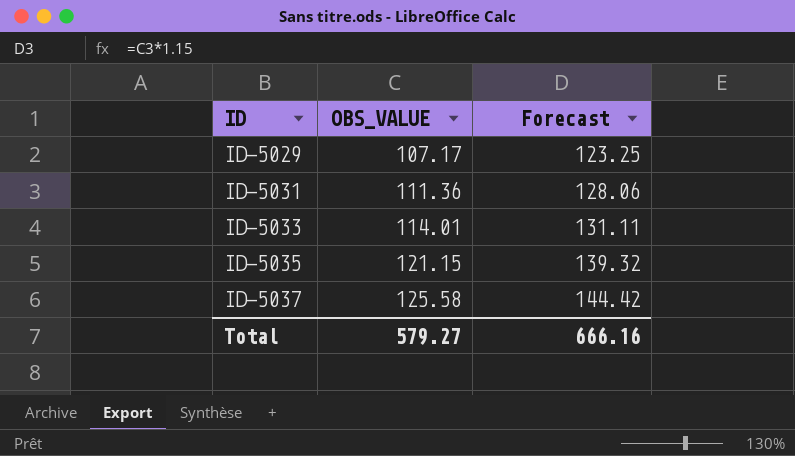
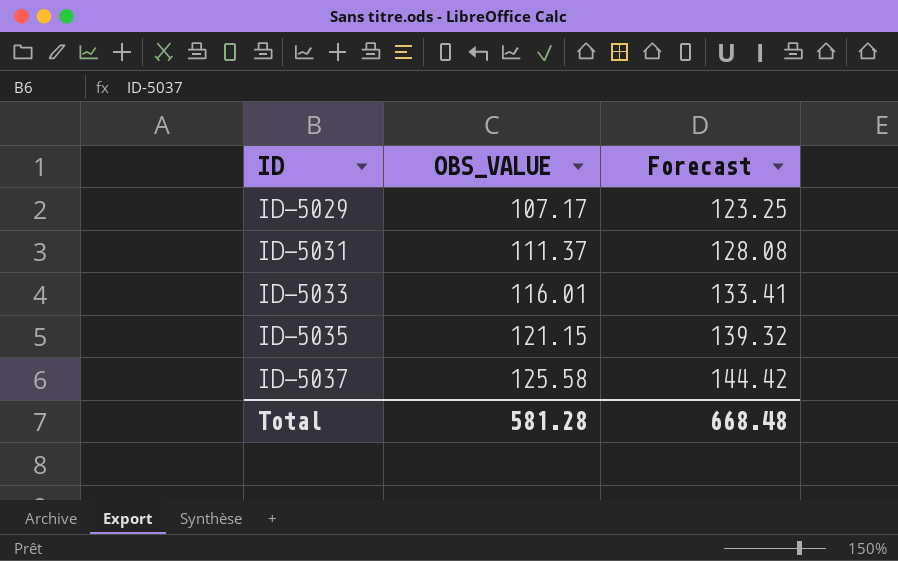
ID-5031 | OBS_VALUE: 111.36 -> 111.37
ID-5031 | Forecast: 128.06 -> 128.08
ID-5033 | OBS_VALUE: 114.01 -> 116.01
ID-5033 | Forecast: 131.11 -> 133.41
Total | OBS_VALUE: 579.27 -> 581.28
Total | Forecast: 666.16 -> 668.48

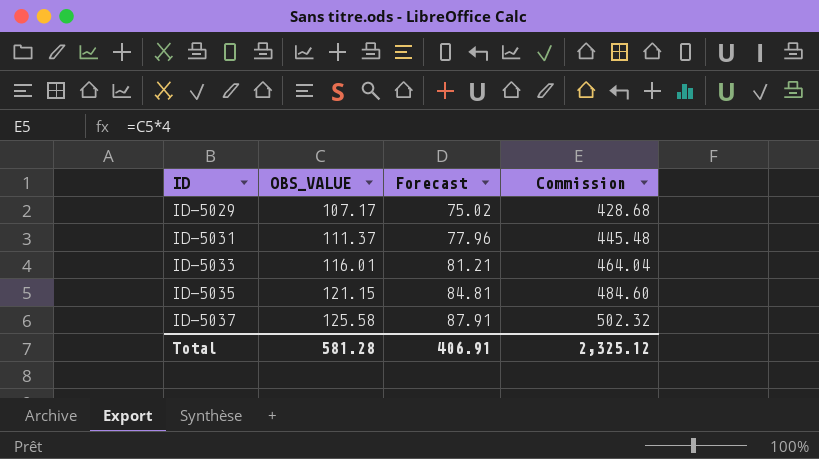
column Forecast | formula: [OBS_VALUE] * 1.15 -> [OBS_VALUE] * 0.7
column Commission | formula: none -> [OBS_VALUE] * 4
Total | Forecast: 668.48 -> 406.91

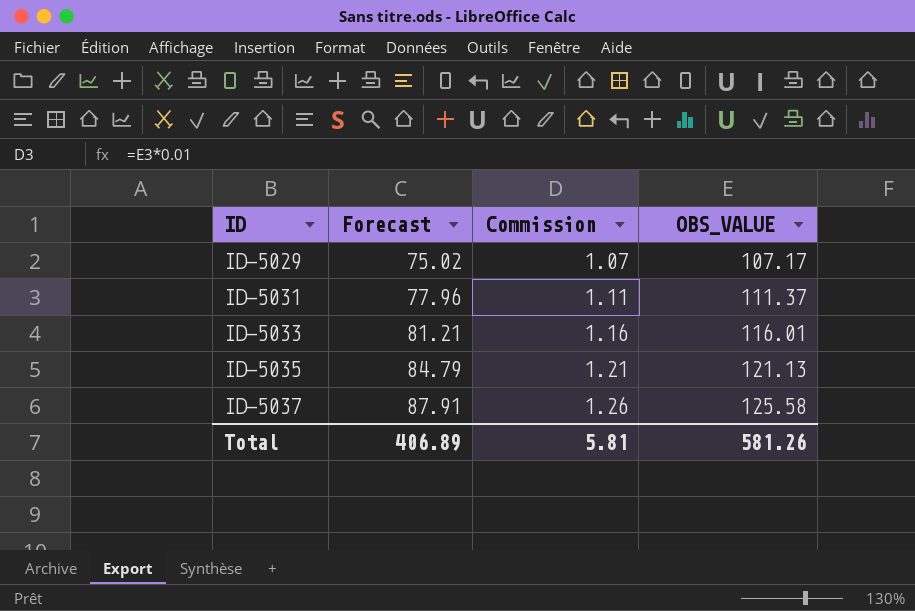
column Commission | formula: [OBS_VALUE] * 4 -> [OBS_VALUE] * 0.01
column OBS_VALUE | position: 2 -> 4
ID-5035 | Forecast: 84.81 -> 84.79
ID-5035 | OBS_VALUE: 121.15 -> 121.13
Total | Forecast: 406.91 -> 406.89
Total | Commission: 2,325.12 -> 5.81
Total | OBS_VALUE: 581.28 -> 581.26

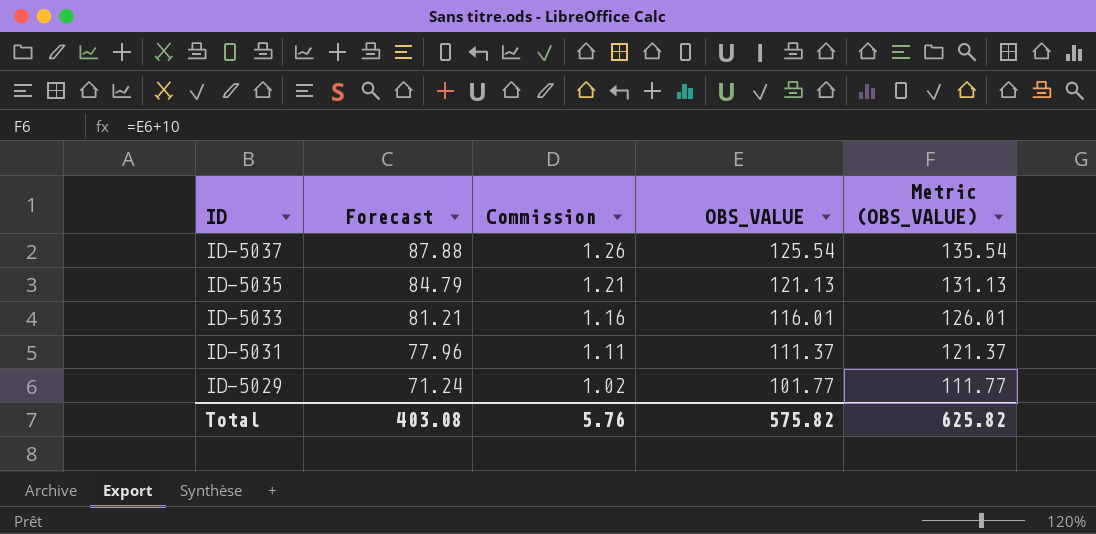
row order: ID ascending -> ID descending
column Metric (OBS_VALUE) | formula: none -> [OBS_VALUE] + 10
ID-5037 | Forecast: 87.91 -> 87.88
ID-5037 | OBS_VALUE: 125.58 -> 125.54
ID-5029 | Forecast: 75.02 -> 71.24
ID-5029 | Commission: 1.07 -> 1.02
ID-5029 | OBS_VALUE: 107.17 -> 101.77
Total | Forecast: 406.89 -> 403.08
Total | Commission: 5.81 -> 5.76
Total | OBS_VALUE: 581.26 -> 575.82

